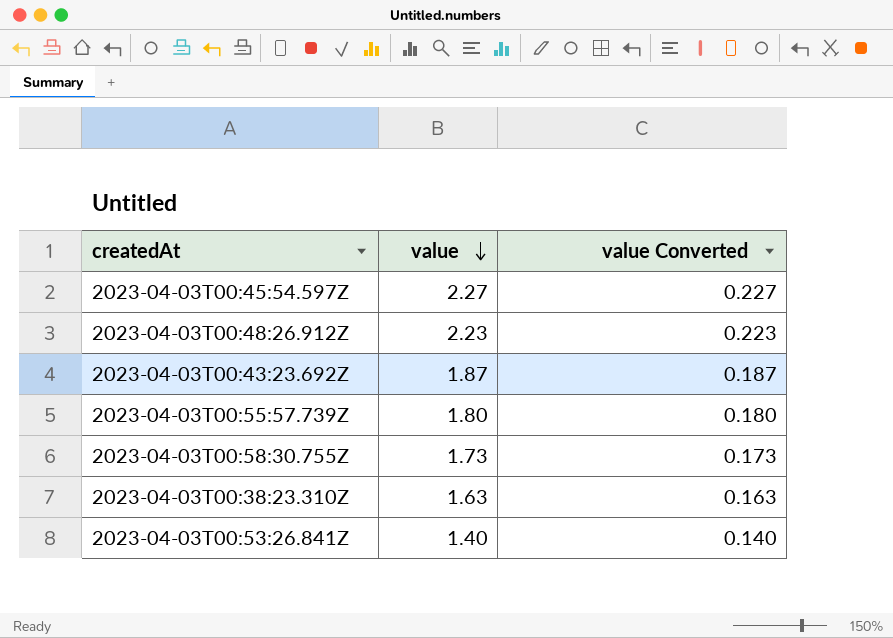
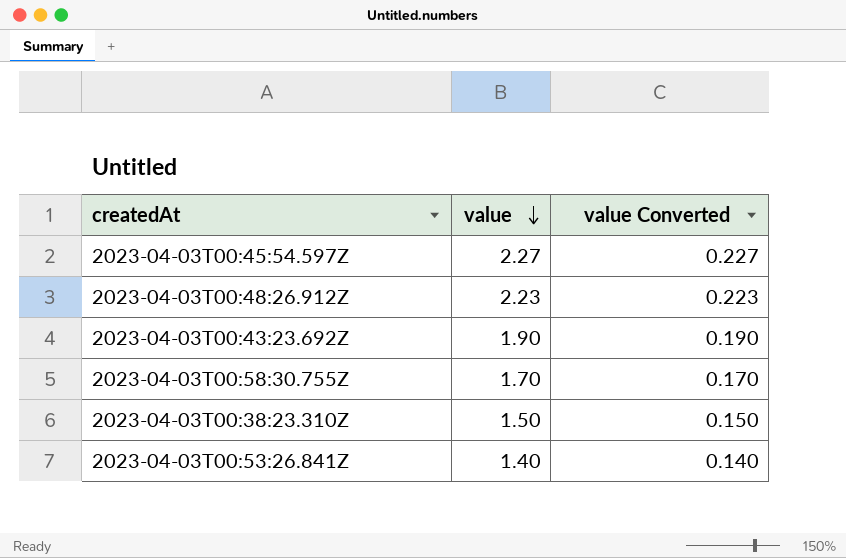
row 2023-04-03T00:55:57.739Z: 1.80 | 0.180 -> none
2023-04-03T00:43:23.692Z | value: 1.87 -> 1.90
2023-04-03T00:43:23.692Z | value Converted: 0.187 -> 0.190
2023-04-03T00:58:30.755Z | value: 1.73 -> 1.70
2023-04-03T00:58:30.755Z | value Converted: 0.173 -> 0.170
2023-04-03T00:38:23.310Z | value: 1.63 -> 1.50
2023-04-03T00:38:23.310Z | value Converted: 0.163 -> 0.150

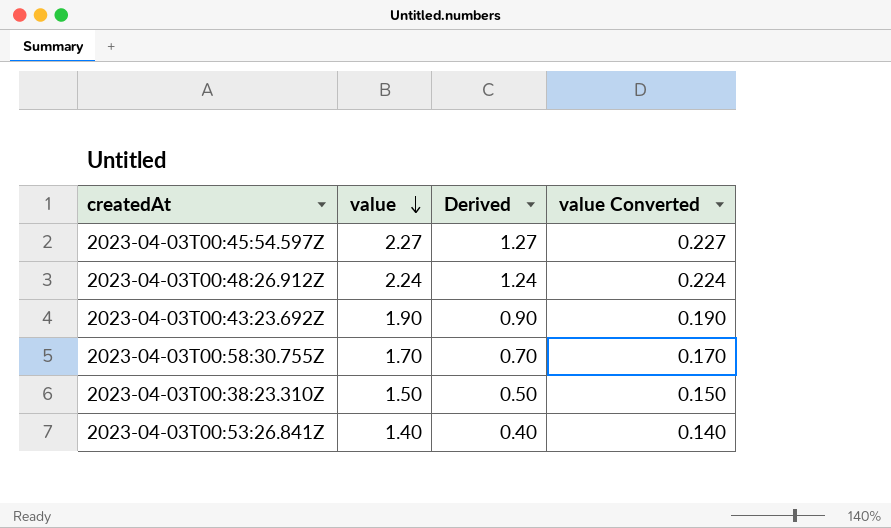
column Derived | formula: none -> [value] - 1
2023-04-03T00:48:26.912Z | value: 2.23 -> 2.24
2023-04-03T00:48:26.912Z | value Converted: 0.223 -> 0.224

